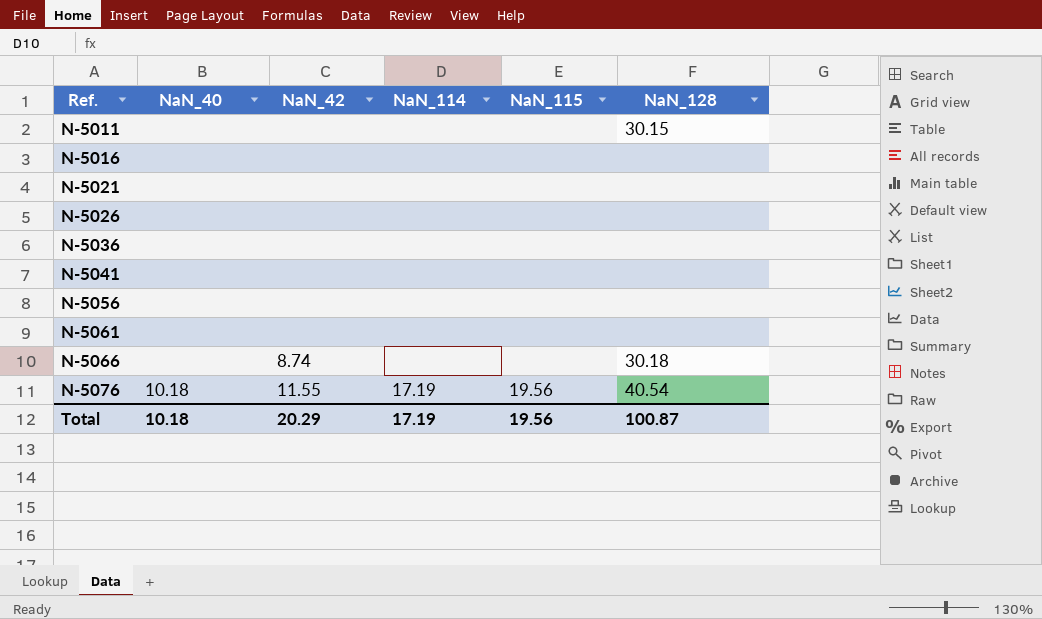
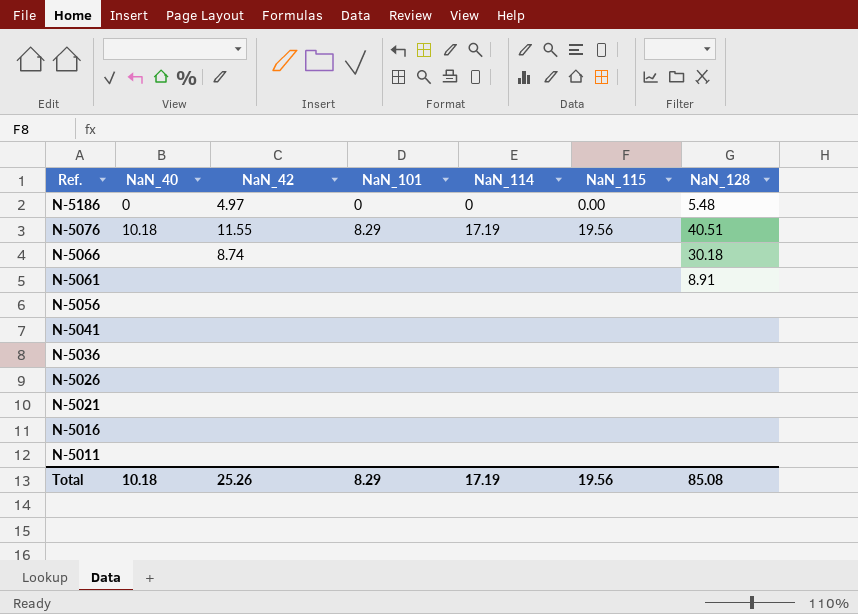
row order: Ref. ascending -> Ref. descending
column NaN_101 | position: none -> 4
row N-5186: none -> 0 | 4.97 | 0 | 0 | 0.00 | 5.48
N-5076 | NaN_128: 40.54 -> 40.51
N-5061 | NaN_128: none -> 8.91
N-5011 | NaN_128: 30.15 -> none
Total | NaN_42: 20.29 -> 25.26
Total | NaN_128: 100.87 -> 85.08

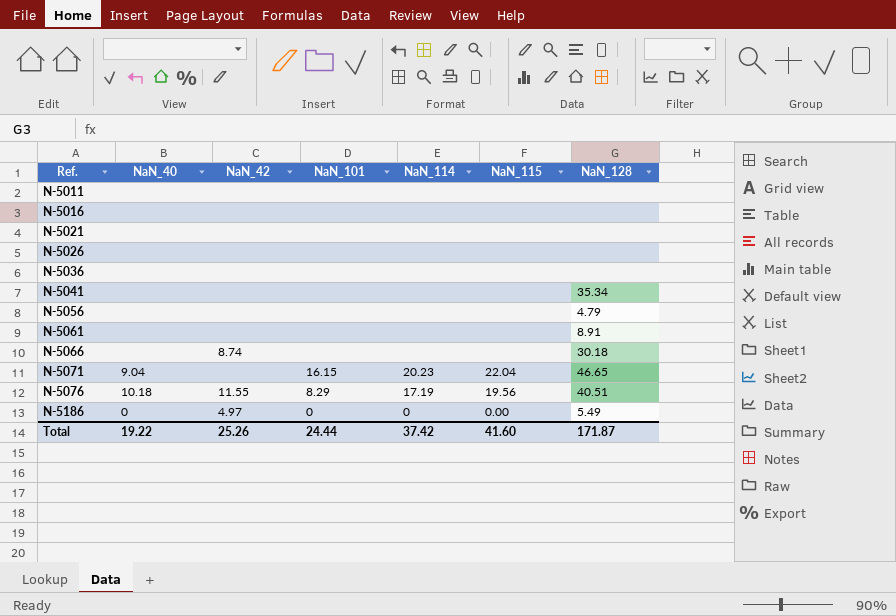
row order: Ref. descending -> Ref. ascending
N-5041 | NaN_128: none -> 35.34
N-5056 | NaN_128: none -> 4.79
row N-5071: none -> 9.04 | none | 16.15 | 20.23 | 22.04 | 46.65
N-5186 | NaN_128: 5.48 -> 5.49
Total | NaN_40: 10.18 -> 19.22
Total | NaN_101: 8.29 -> 24.44
Total | NaN_114: 17.19 -> 37.42
Total | NaN_115: 19.56 -> 41.60
Total | NaN_128: 85.08 -> 171.87

